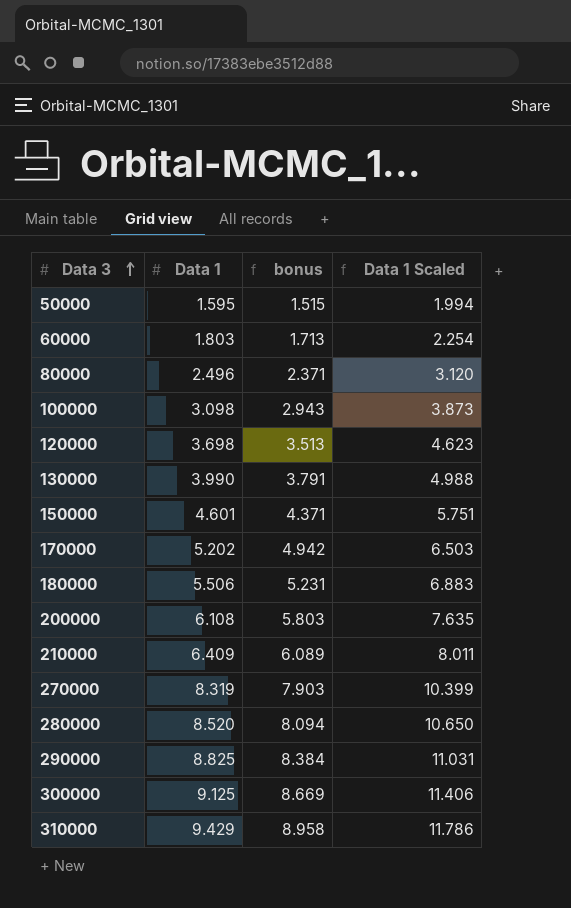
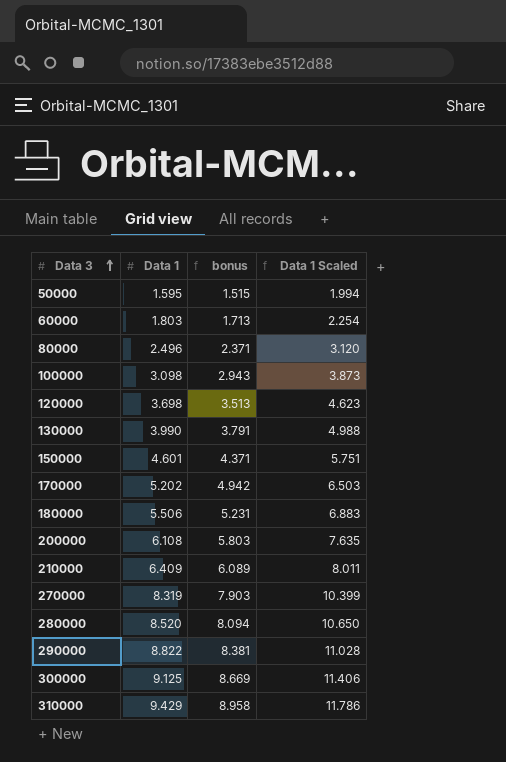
290000 | Data 1: 8.825 -> 8.822
290000 | bonus: 8.384 -> 8.381
290000 | Data 1 Scaled: 11.031 -> 11.028

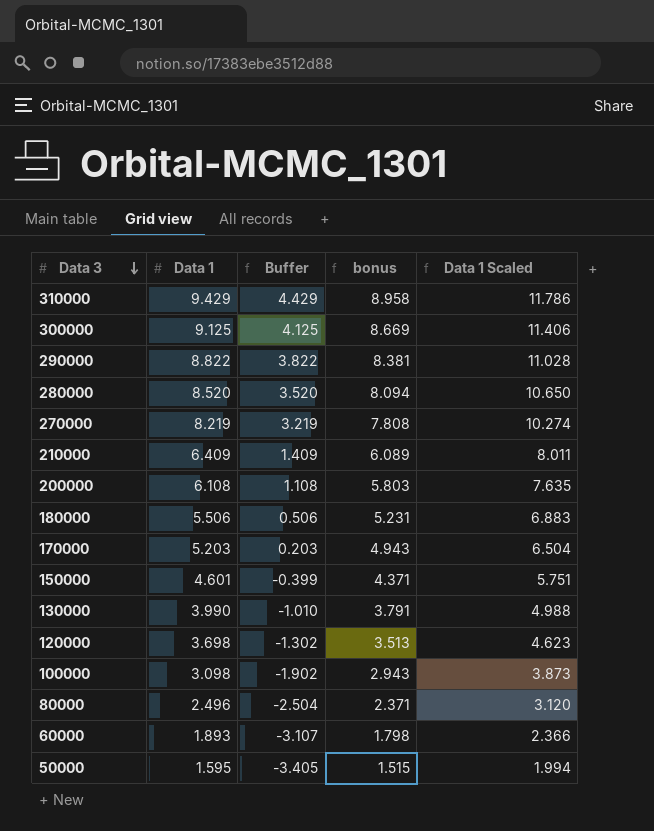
row order: Data 3 ascending -> Data 3 descending
column Buffer | formula: none -> [Data 1] - 5
270000 | Data 1: 8.319 -> 8.219
270000 | bonus: 7.903 -> 7.808
270000 | Data 1 Scaled: 10.399 -> 10.274
170000 | Data 1: 5.202 -> 5.203
170000 | bonus: 4.942 -> 4.943
170000 | Data 1 Scaled: 6.503 -> 6.504
60000 | Data 1: 1.803 -> 1.893
60000 | bonus: 1.713 -> 1.798
60000 | Data 1 Scaled: 2.254 -> 2.366

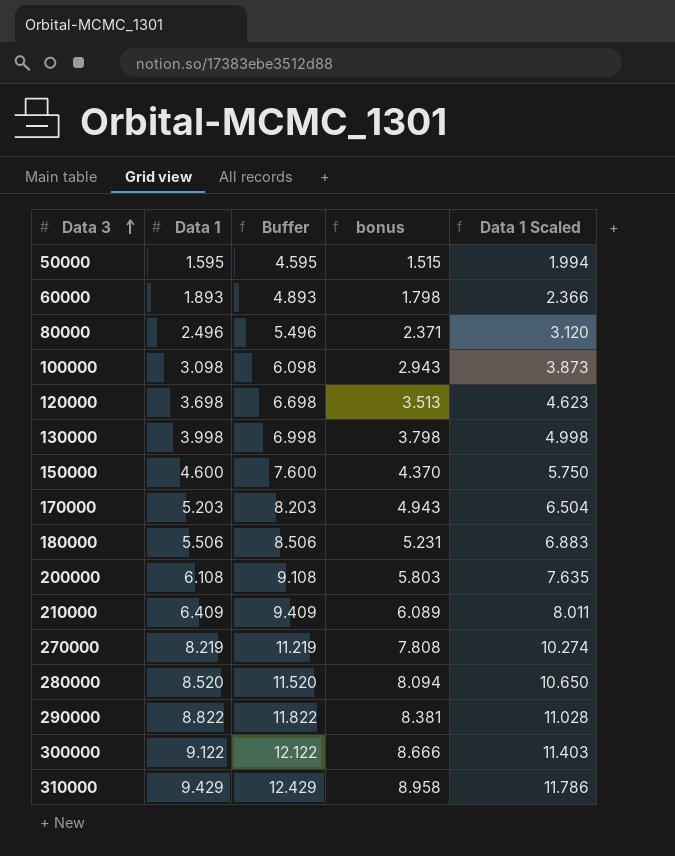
row order: Data 3 descending -> Data 3 ascending
column Buffer | formula: [Data 1] - 5 -> [Data 1] + 3
130000 | Data 1: 3.990 -> 3.998
130000 | bonus: 3.791 -> 3.798
130000 | Data 1 Scaled: 4.988 -> 4.998
150000 | Data 1: 4.601 -> 4.600
150000 | bonus: 4.371 -> 4.370
150000 | Data 1 Scaled: 5.751 -> 5.750
300000 | Data 1: 9.125 -> 9.122
300000 | bonus: 8.669 -> 8.666
300000 | Data 1 Scaled: 11.406 -> 11.403

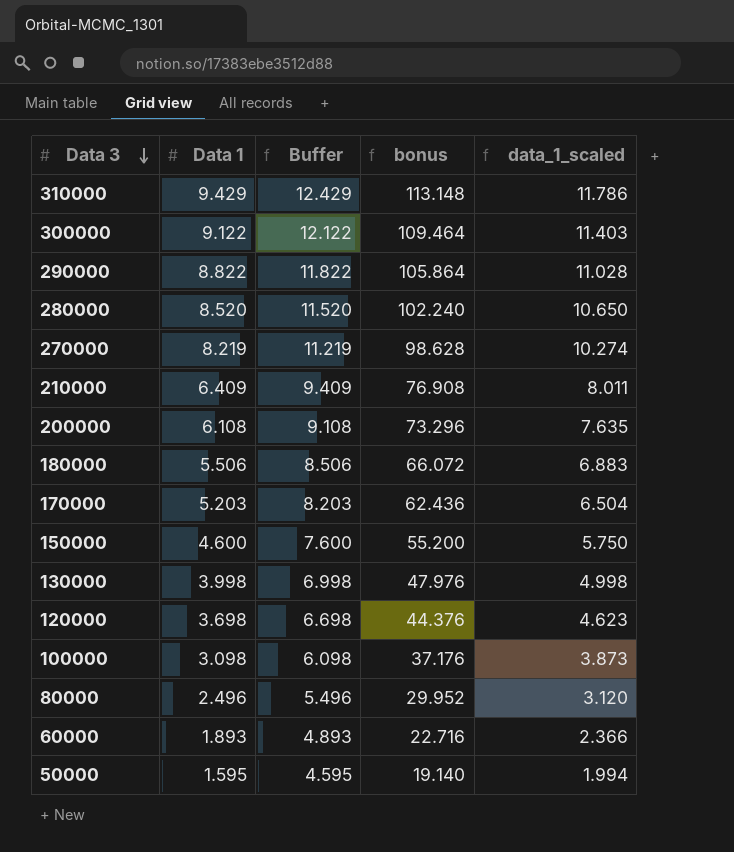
row order: Data 3 ascending -> Data 3 descending
column bonus | formula: [Data 1] * 0.95 -> [Data 1] * 12
column name: Data 1 Scaled -> data_1_scaled

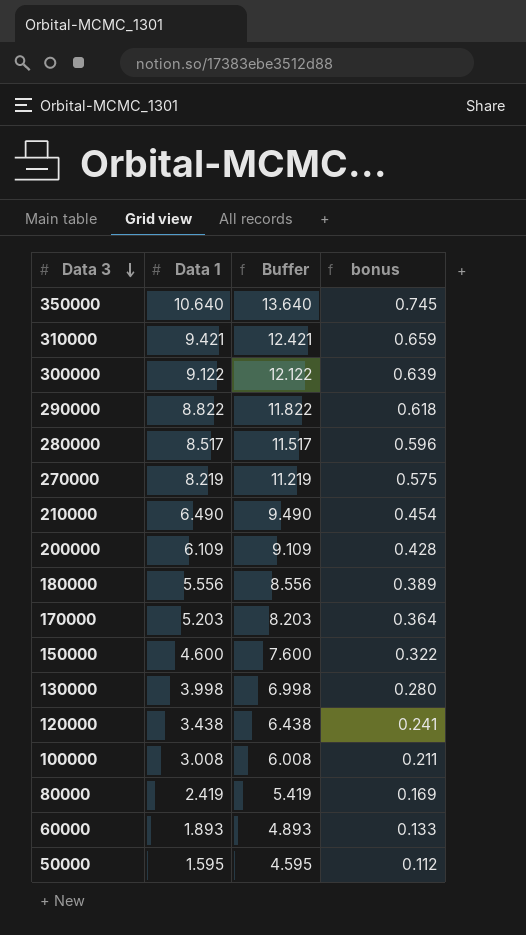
column data_1_scaled | formula: [Data 1] * 1.25 -> none
column bonus | formula: [Data 1] * 12 -> [Data 1] * 0.07
row 350000: none -> 10.640 | 13.640 | 0.745
310000 | Data 1: 9.429 -> 9.421
310000 | Buffer: 12.429 -> 12.421
280000 | Data 1: 8.520 -> 8.517
280000 | Buffer: 11.520 -> 11.517
210000 | Data 1: 6.409 -> 6.490
210000 | Buffer: 9.409 -> 9.490
200000 | Data 1: 6.108 -> 6.109
200000 | Buffer: 9.108 -> 9.109
180000 | Data 1: 5.506 -> 5.556
180000 | Buffer: 8.506 -> 8.556
120000 | Data 1: 3.698 -> 3.438
120000 | Buffer: 6.698 -> 6.438
100000 | Data 1: 3.098 -> 3.008
100000 | Buffer: 6.098 -> 6.008
80000 | Data 1: 2.496 -> 2.419
80000 | Buffer: 5.496 -> 5.419

